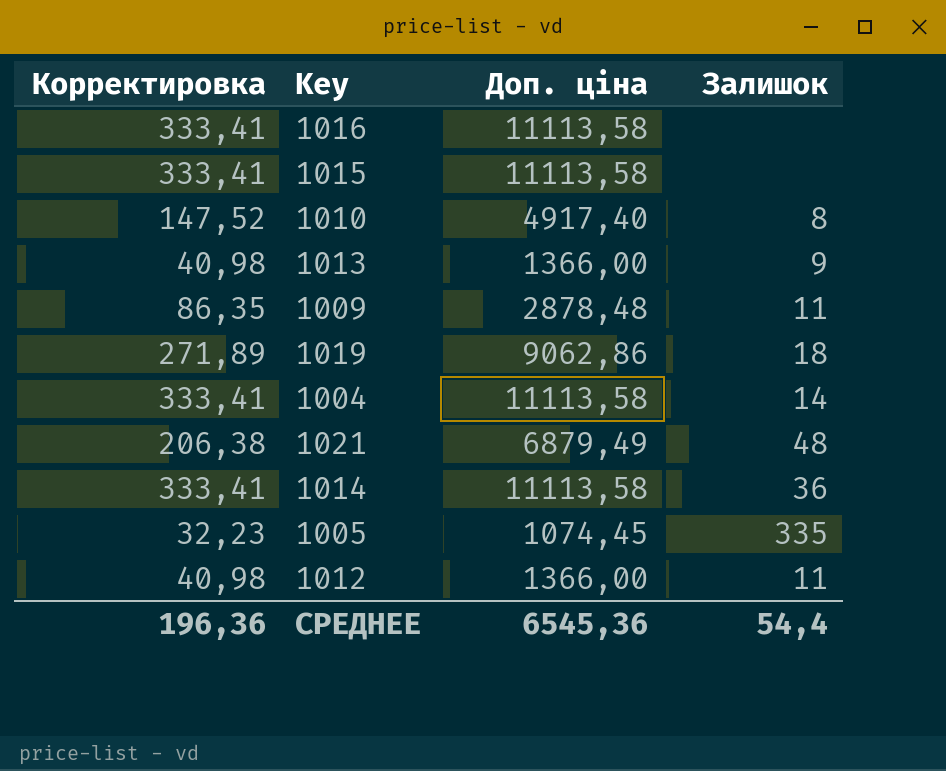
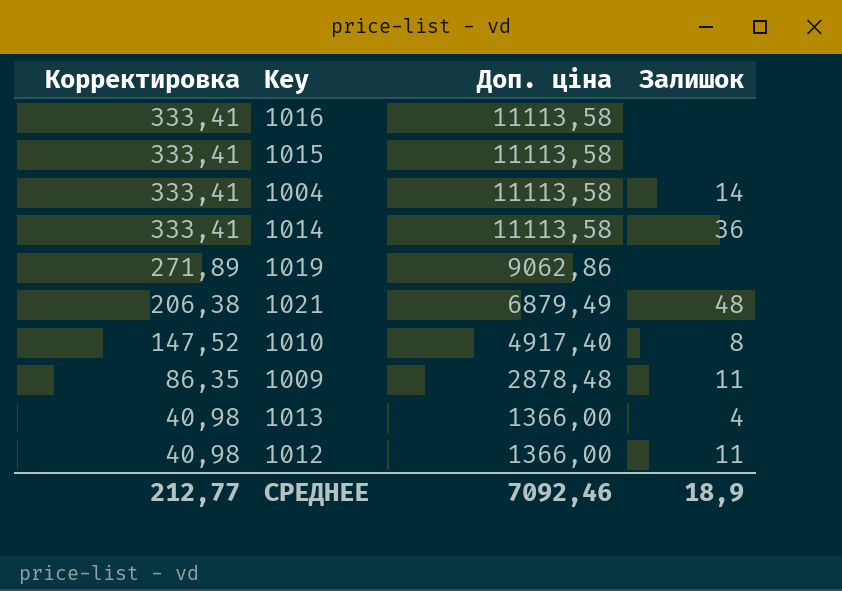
row order: none -> Корректировка descending
row 1005: 32,23 | 1074,45 | 335 -> none
1019 | Залишок: 18 -> none
1013 | Залишок: 9 -> 4
СРЕДНЕЕ | Корректировка: 196,36 -> 212,77
СРЕДНЕЕ | Доп. ціна: 6545,36 -> 7092,46
СРЕДНЕЕ | Залишок: 54,4 -> 18,9

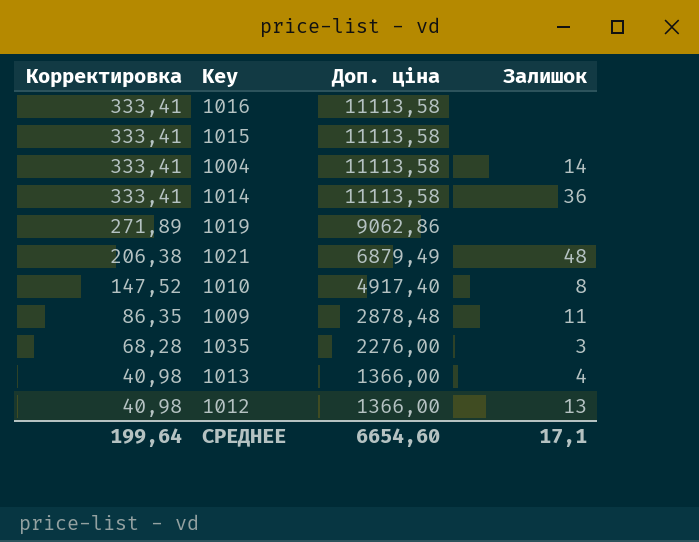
row 1035: none -> 68,28 | 2276,00 | 3
1012 | Залишок: 11 -> 13
СРЕДНЕЕ | Корректировка: 212,77 -> 199,64
СРЕДНЕЕ | Доп. ціна: 7092,46 -> 6654,60
СРЕДНЕЕ | Залишок: 18,9 -> 17,1

